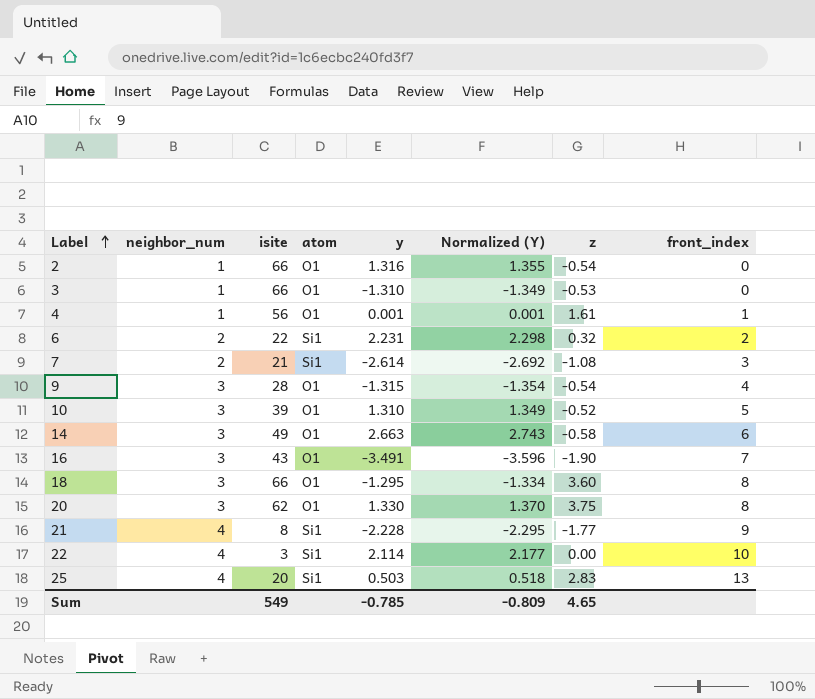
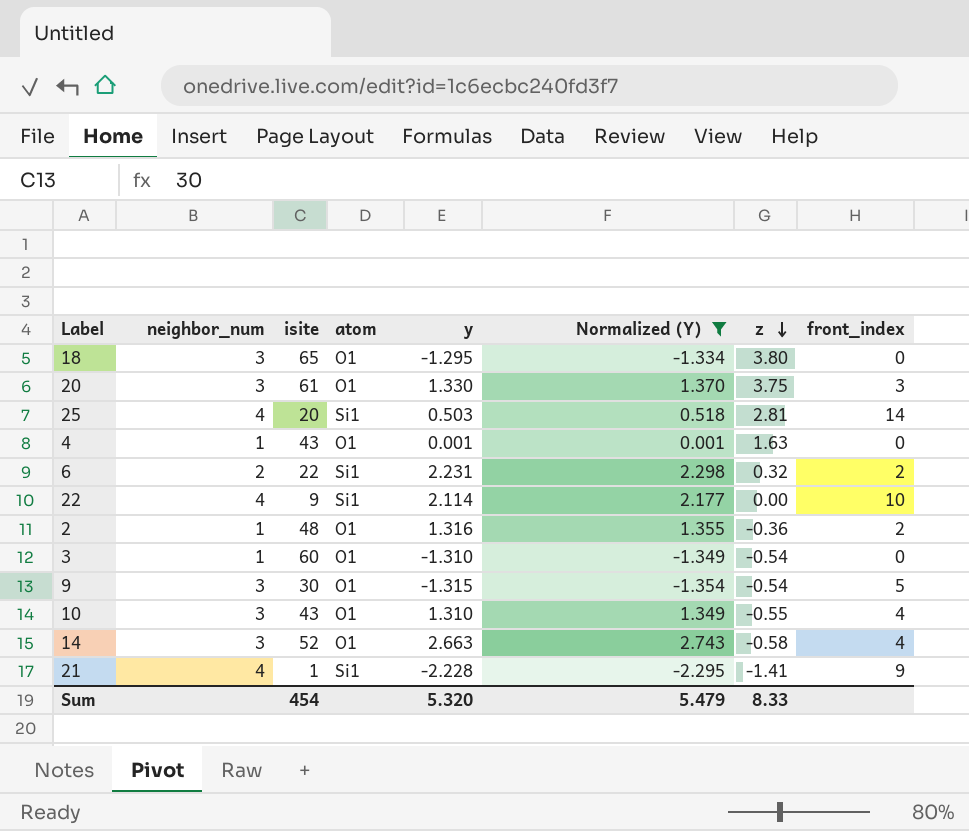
filter: none -> Normalized (Y) >= -2.295
row order: Label ascending -> z descending
18 | isite: 66 -> 65
18 | z: 3.60 -> 3.80
18 | front_index: 8 -> 0
20 | isite: 62 -> 61
20 | front_index: 8 -> 3
25 | z: 2.83 -> 2.81
25 | front_index: 13 -> 14
4 | isite: 56 -> 43
4 | z: 1.61 -> 1.63
4 | front_index: 1 -> 0
22 | isite: 3 -> 9
2 | isite: 66 -> 48
2 | z: -0.54 -> -0.36
2 | front_index: 0 -> 2
3 | isite: 66 -> 60
3 | z: -0.53 -> -0.54
9 | isite: 28 -> 30
9 | front_index: 4 -> 5
10 | isite: 39 -> 43
10 | z: -0.52 -> -0.55
10 | front_index: 5 -> 4
14 | isite: 49 -> 52
14 | front_index: 6 -> 4
21 | isite: 8 -> 1
21 | z: -1.77 -> -1.41
Sum | isite: 549 -> 454
Sum | y: -0.785 -> 5.320
Sum | Normalized (Y): -0.809 -> 5.479
Sum | z: 4.65 -> 8.33

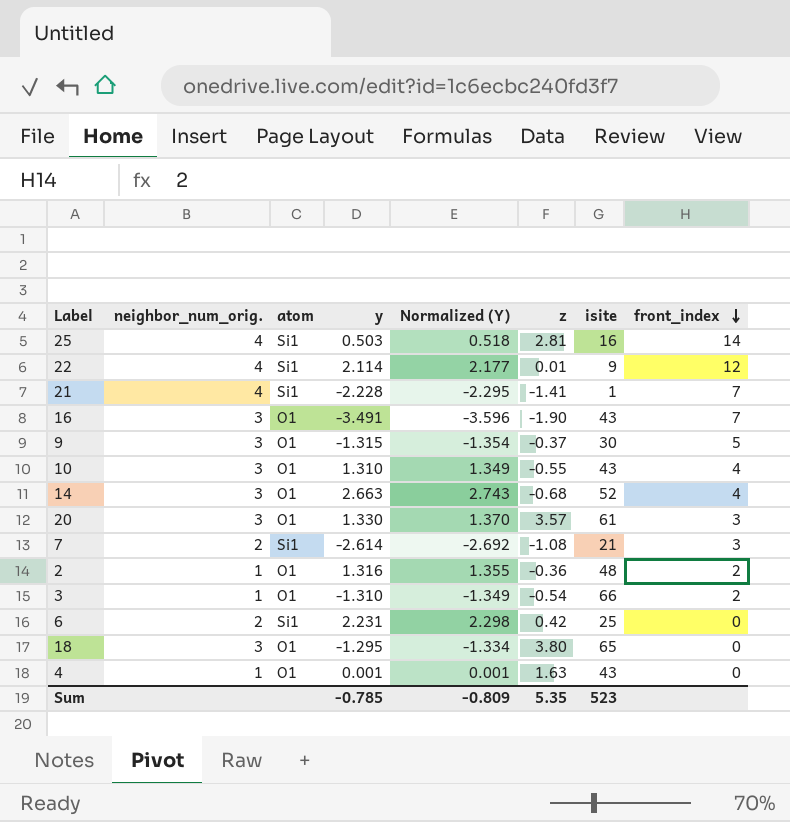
filter: Normalized (Y) >= -2.295 -> none
row order: z descending -> front_index descending
column name: neighbor_num -> neighbor_num_orig.
column isite | position: 3 -> 7
25 | isite: 20 -> 16
22 | z: 0.00 -> 0.01
22 | front_index: 10 -> 12
21 | front_index: 9 -> 7
9 | z: -0.54 -> -0.37
14 | z: -0.58 -> -0.68
20 | z: 3.75 -> 3.57
3 | isite: 60 -> 66
3 | front_index: 0 -> 2
6 | z: 0.32 -> 0.42
6 | isite: 22 -> 25
6 | front_index: 2 -> 0
Sum | y: 5.320 -> -0.785
Sum | Normalized (Y): 5.479 -> -0.809
Sum | z: 8.33 -> 5.35
Sum | isite: 454 -> 523

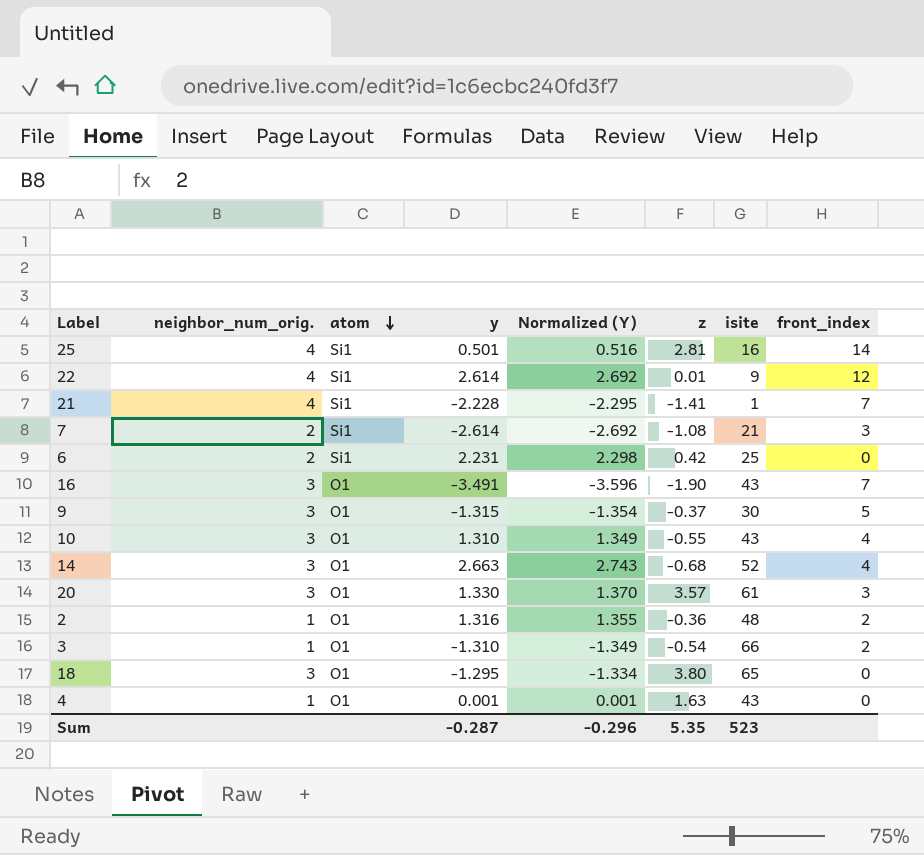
row order: front_index descending -> atom descending
25 | y: 0.503 -> 0.501
25 | Normalized (Y): 0.518 -> 0.516
22 | y: 2.114 -> 2.614
22 | Normalized (Y): 2.177 -> 2.692
Sum | y: -0.785 -> -0.287
Sum | Normalized (Y): -0.809 -> -0.296

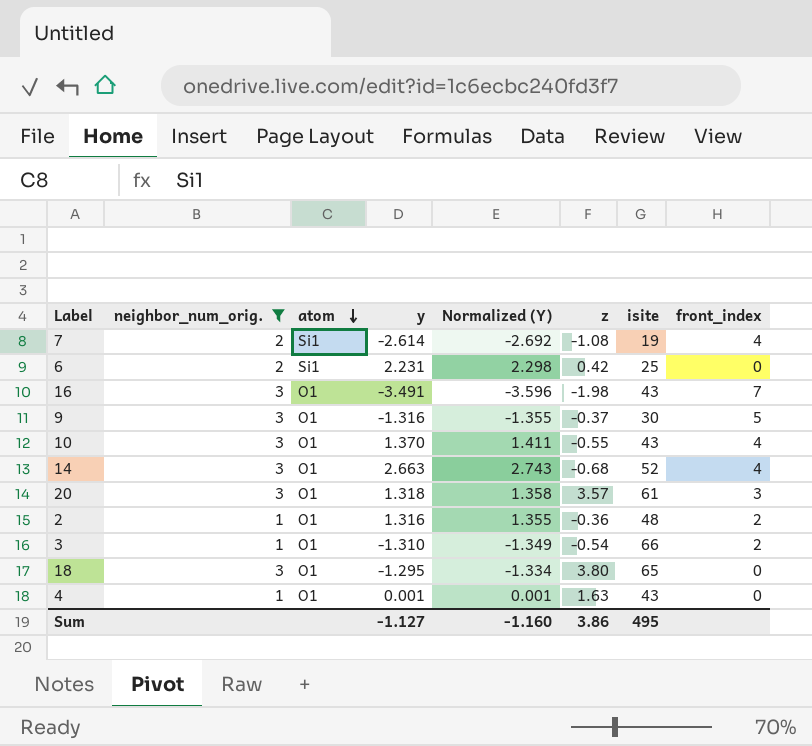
filter: none -> neighbor_num_orig. != 4
7 | isite: 21 -> 19
7 | front_index: 3 -> 4
16 | z: -1.90 -> -1.98
9 | y: -1.315 -> -1.316
9 | Normalized (Y): -1.354 -> -1.355
10 | y: 1.310 -> 1.370
10 | Normalized (Y): 1.349 -> 1.411
20 | y: 1.330 -> 1.318
20 | Normalized (Y): 1.370 -> 1.358
Sum | y: -0.287 -> -1.127
Sum | Normalized (Y): -0.296 -> -1.160
Sum | z: 5.35 -> 3.86
Sum | isite: 523 -> 495

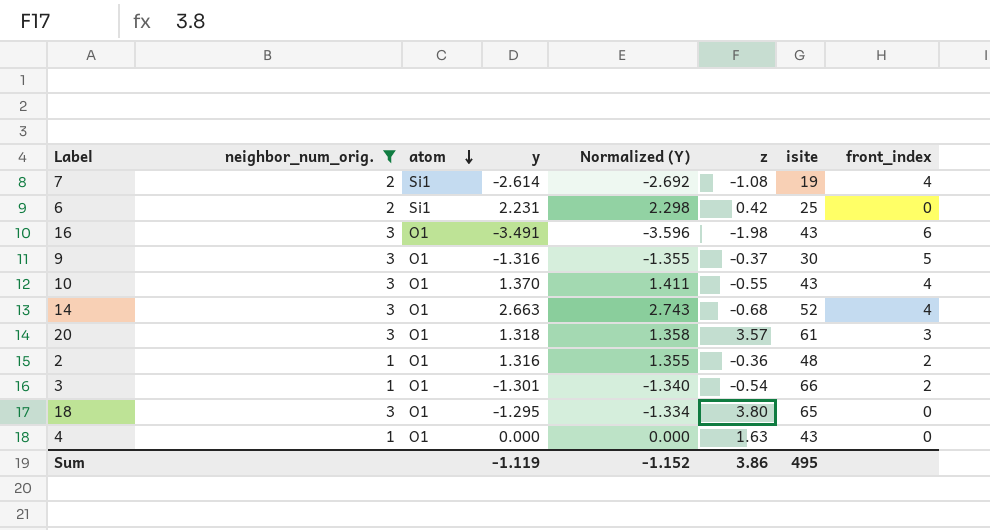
16 | front_index: 7 -> 6
3 | y: -1.310 -> -1.301
3 | Normalized (Y): -1.349 -> -1.340
4 | y: 0.001 -> 0.000
4 | Normalized (Y): 0.001 -> 0.000
Sum | y: -1.127 -> -1.119
Sum | Normalized (Y): -1.160 -> -1.152

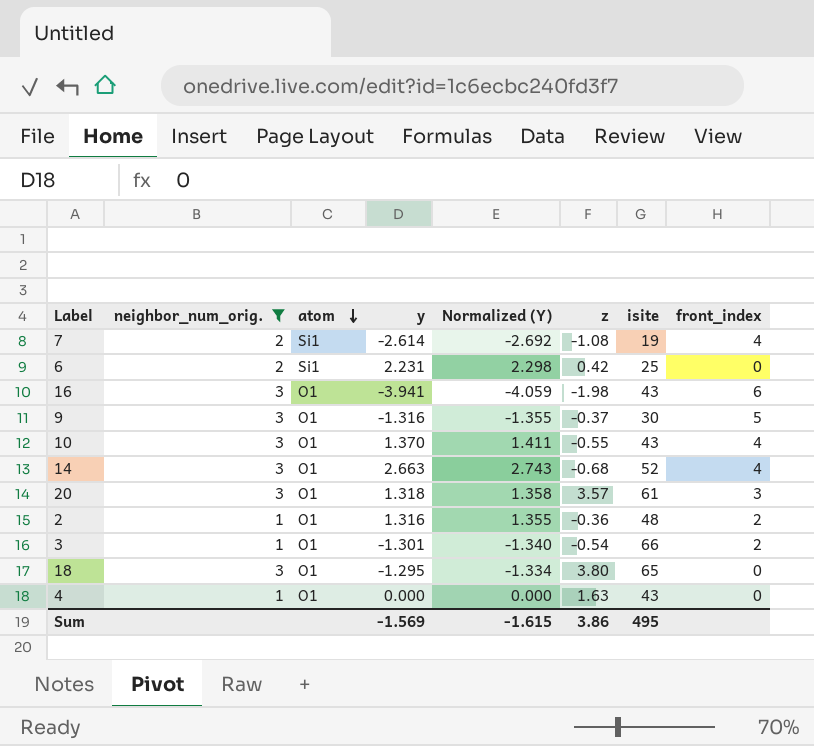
16 | y: -3.491 -> -3.941
16 | Normalized (Y): -3.596 -> -4.059
Sum | y: -1.119 -> -1.569
Sum | Normalized (Y): -1.152 -> -1.615

